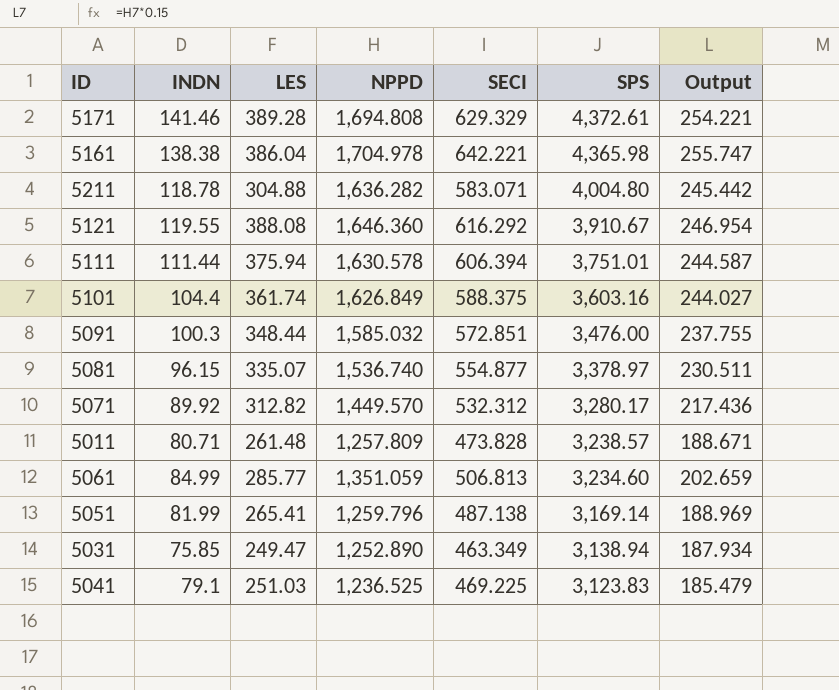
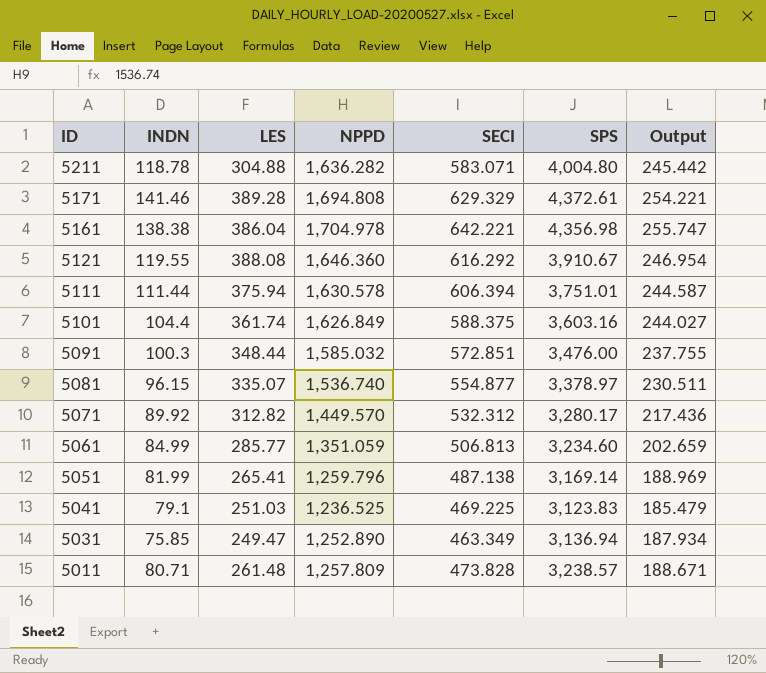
row order: SPS descending -> ID descending
5161 | SPS: 4,365.98 -> 4,356.98
5031 | SPS: 3,138.94 -> 3,136.94

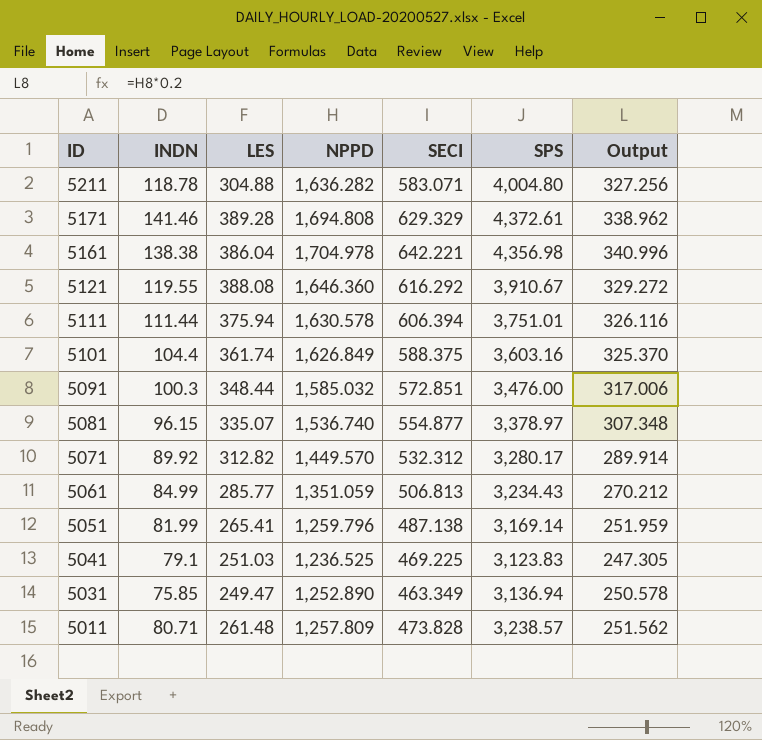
column Output | formula: [NPPD] * 0.15 -> [NPPD] * 0.2
5061 | SPS: 3,234.60 -> 3,234.43

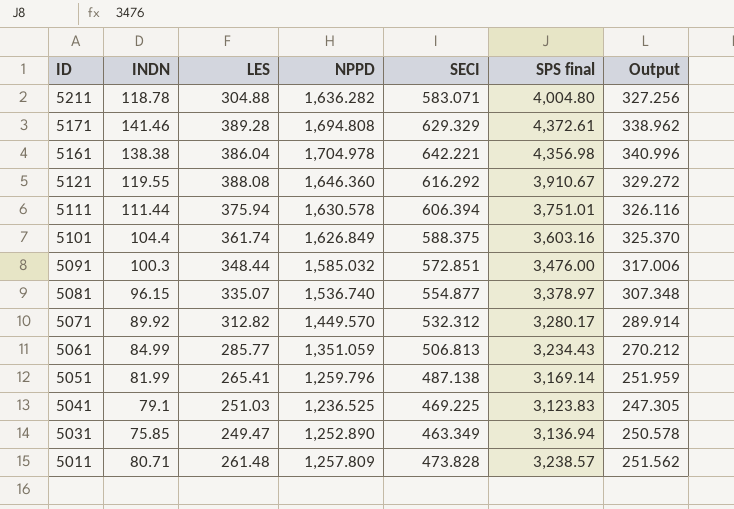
column name: SPS -> SPS final

